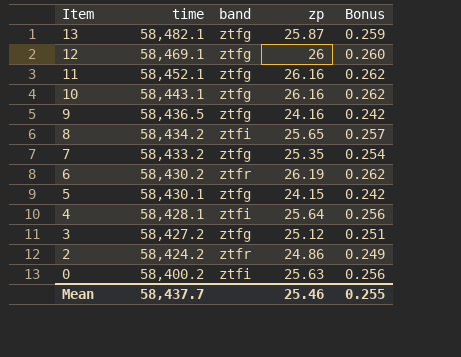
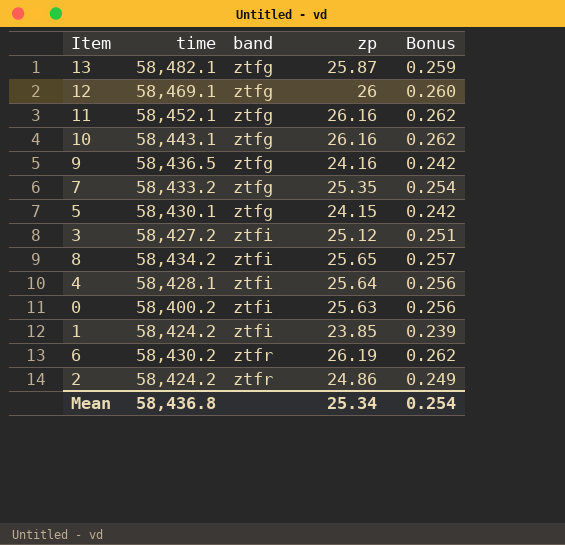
row order: Item descending -> band ascending
3 | band: ztfg -> ztfi
row 1: none -> 58,424.2 | ztfi | 23.85 | 0.239
Mean | time: 58,437.7 -> 58,436.8
Mean | zp: 25.46 -> 25.34
Mean | Bonus: 0.255 -> 0.254

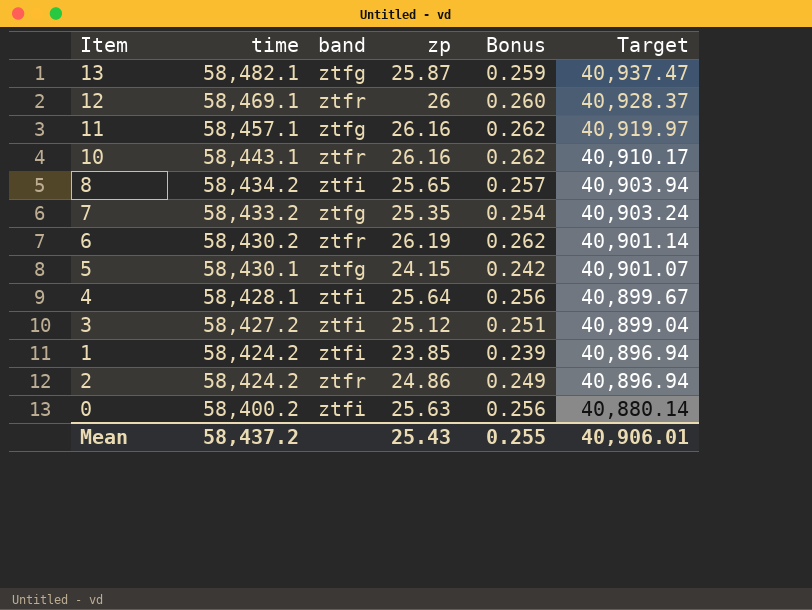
row order: band ascending -> time descending
column Target | formula: none -> [time] * 0.7
row 9: 58,436.5 | ztfg | 24.16 | 0.242 -> none
12 | band: ztfg -> ztfr
11 | time: 58,452.1 -> 58,457.1
10 | band: ztfg -> ztfr
Mean | time: 58,436.8 -> 58,437.2
Mean | zp: 25.34 -> 25.43
Mean | Bonus: 0.254 -> 0.255

